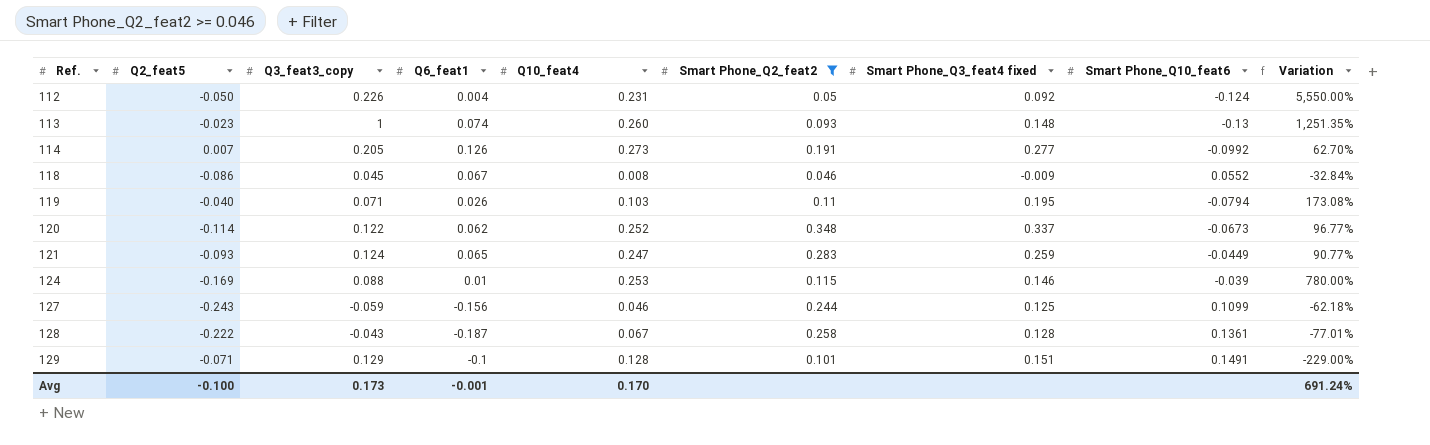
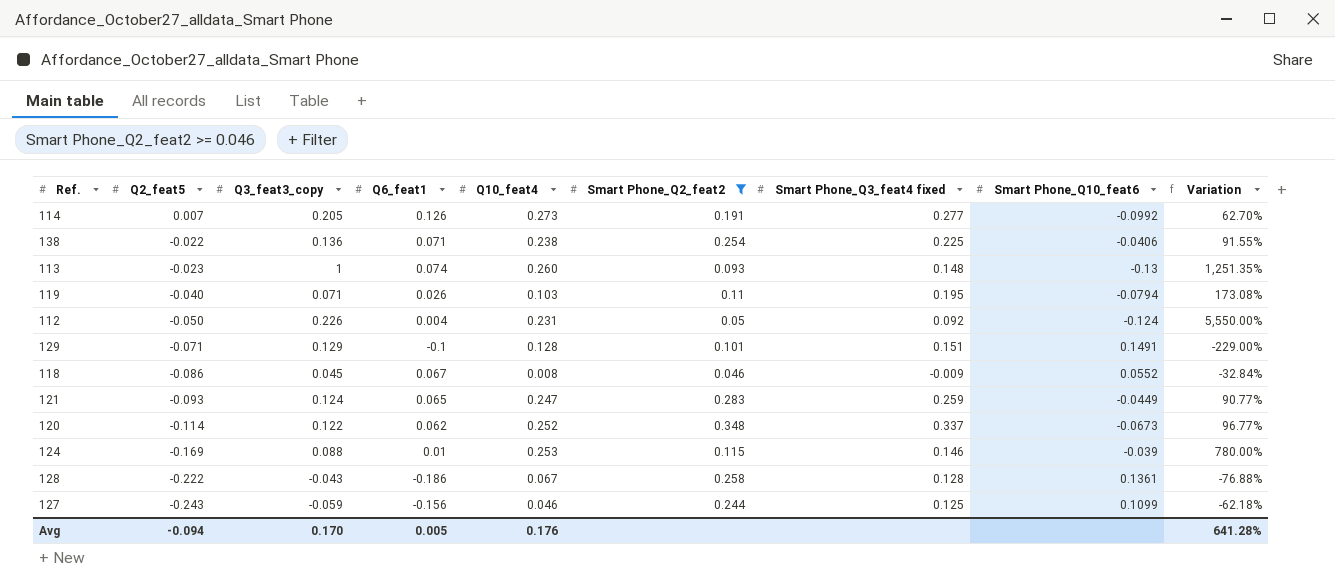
row order: Ref. ascending -> Q2_feat5 descending
row 138: none -> -0.022 | 0.136 | 0.071 | 0.238 | 0.254 | 0.225 | -0.0406 | 91.55%
128 | Q6_feat1: -0.187 -> -0.186
128 | Variation: -77.01% -> -76.88%
Avg | Q2_feat5: -0.100 -> -0.094
Avg | Q3_feat3_copy: 0.173 -> 0.170
Avg | Q6_feat1: -0.001 -> 0.005
Avg | Q10_feat4: 0.170 -> 0.176
Avg | Variation: 691.24% -> 641.28%

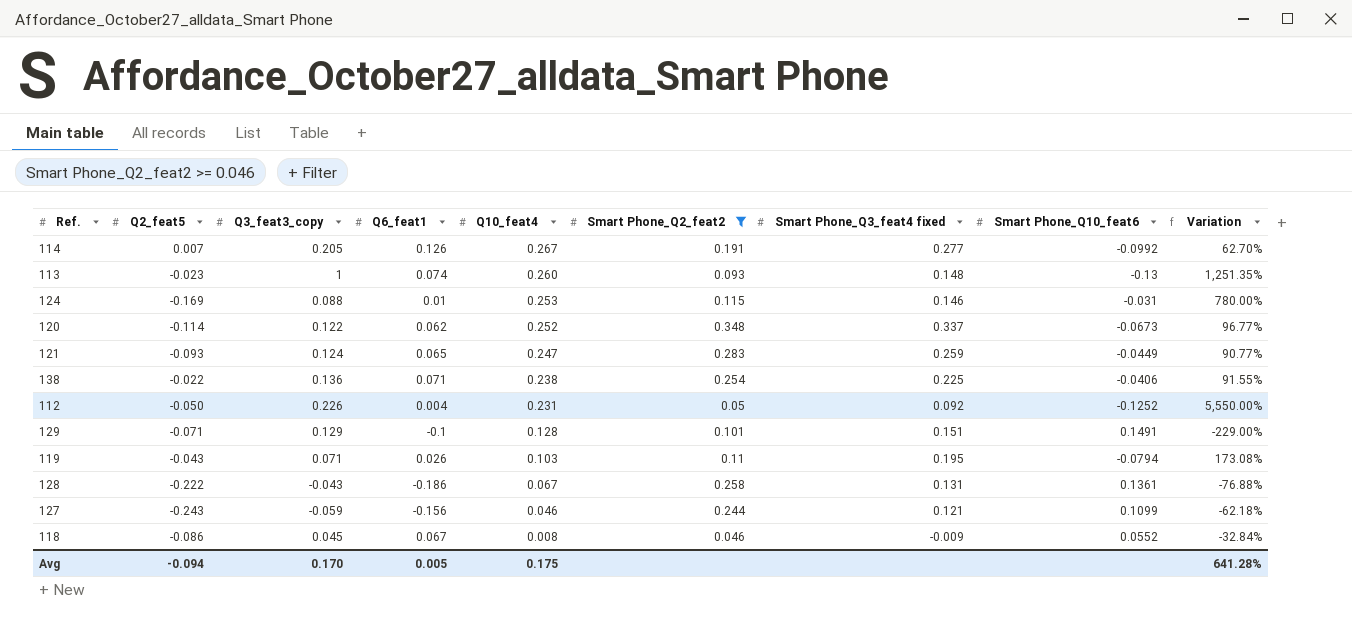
row order: Q2_feat5 descending -> Q10_feat4 descending
114 | Q10_feat4: 0.273 -> 0.267
124 | Smart Phone_Q10_feat6: -0.039 -> -0.031
112 | Smart Phone_Q10_feat6: -0.124 -> -0.1252
119 | Q2_feat5: -0.040 -> -0.043
128 | Smart Phone_Q3_feat4 fixed: 0.128 -> 0.131
127 | Smart Phone_Q3_feat4 fixed: 0.125 -> 0.121
Avg | Q10_feat4: 0.176 -> 0.175

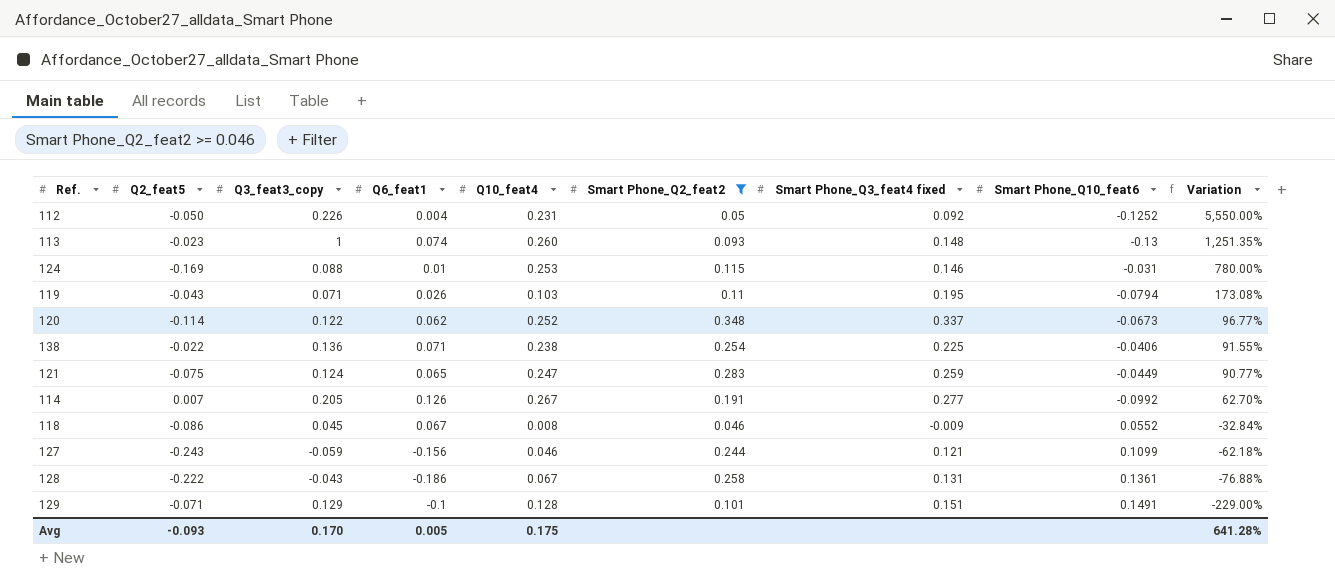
row order: Q10_feat4 descending -> Variation descending
121 | Q2_feat5: -0.093 -> -0.075
Avg | Q2_feat5: -0.094 -> -0.093

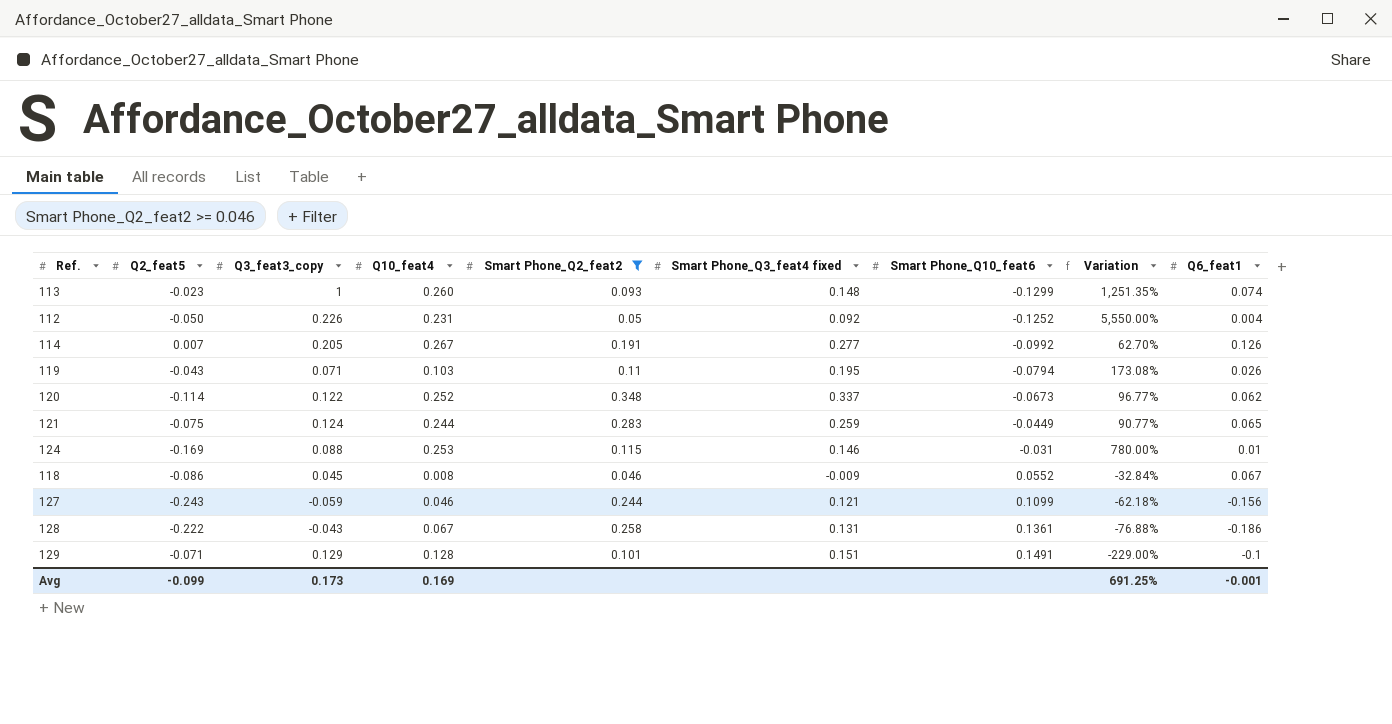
row order: Variation descending -> Smart Phone_Q10_feat6 ascending
column Q6_feat1 | position: 4 -> 9
row 138: -0.022 | 0.136 | 0.071 | 0.238 | 0.254 | 0.225 | -0.0406 | 91.55% -> none
113 | Smart Phone_Q10_feat6: -0.13 -> -0.1299
121 | Q10_feat4: 0.247 -> 0.244
Avg | Q2_feat5: -0.093 -> -0.099
Avg | Q3_feat3_copy: 0.170 -> 0.173
Avg | Q10_feat4: 0.175 -> 0.169
Avg | Variation: 641.28% -> 691.25%
Avg | Q6_feat1: 0.005 -> -0.001

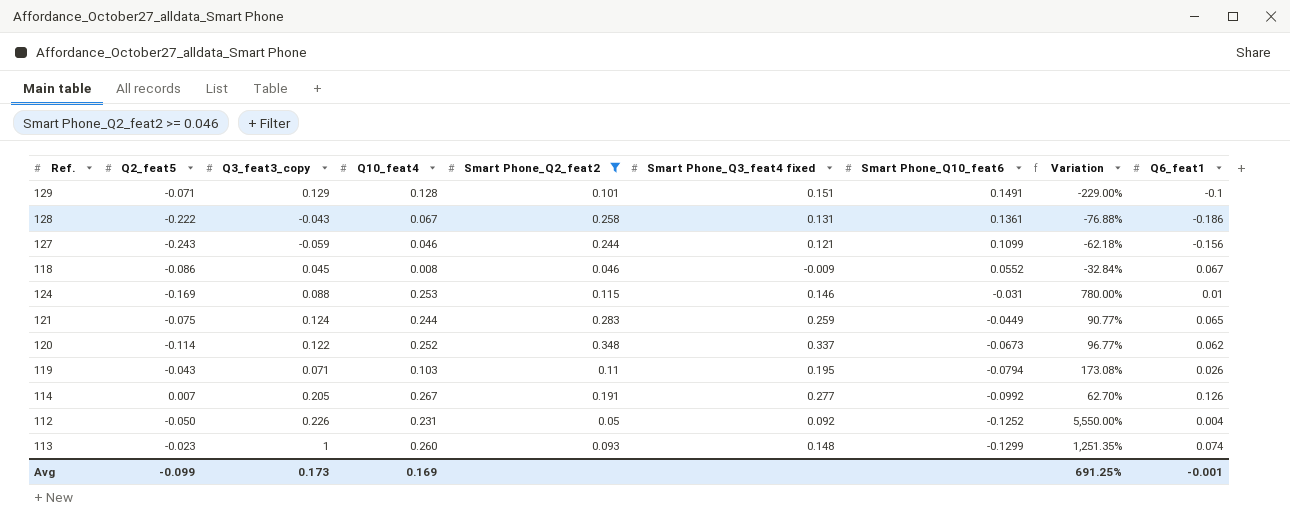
row order: Smart Phone_Q10_feat6 ascending -> Smart Phone_Q10_feat6 descending

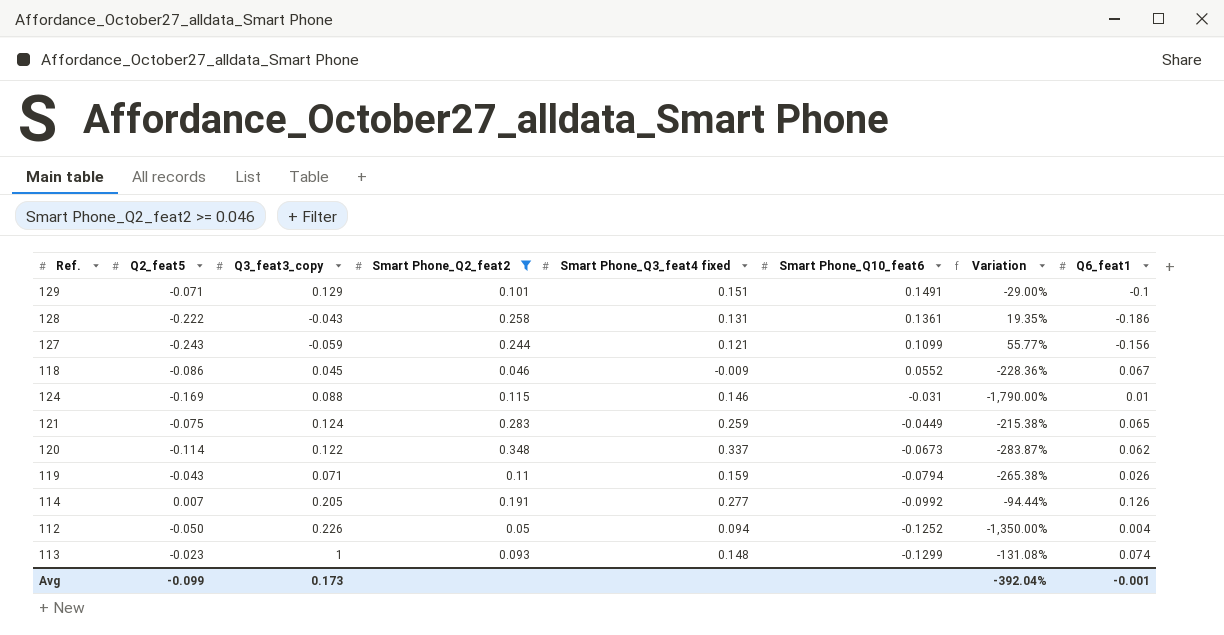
column Q10_feat4 | position: 4 -> none
column Variation | formula: ([Q3_feat3_copy] - [Q6_feat1]) / [Q6_feat1] -> ([Q2_feat5] - [Q6_feat1]) / [Q6_feat1]
119 | Smart Phone_Q3_feat4 fixed: 0.195 -> 0.159
112 | Smart Phone_Q3_feat4 fixed: 0.092 -> 0.094
Avg | Variation: 691.25% -> -392.04%

